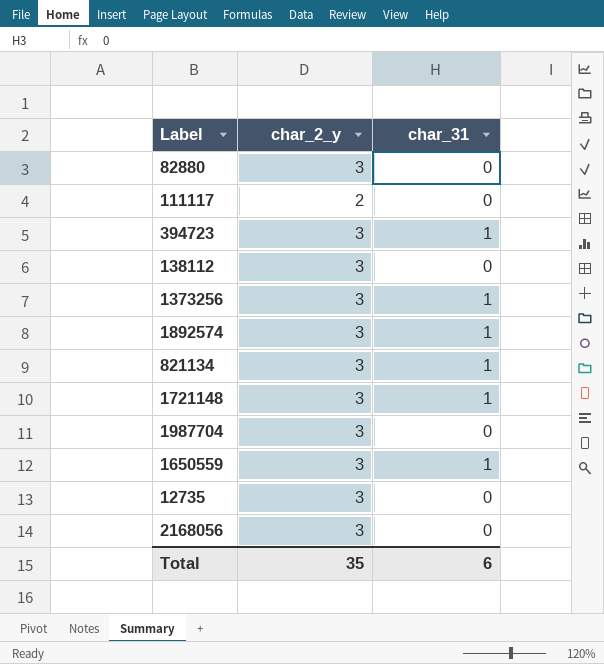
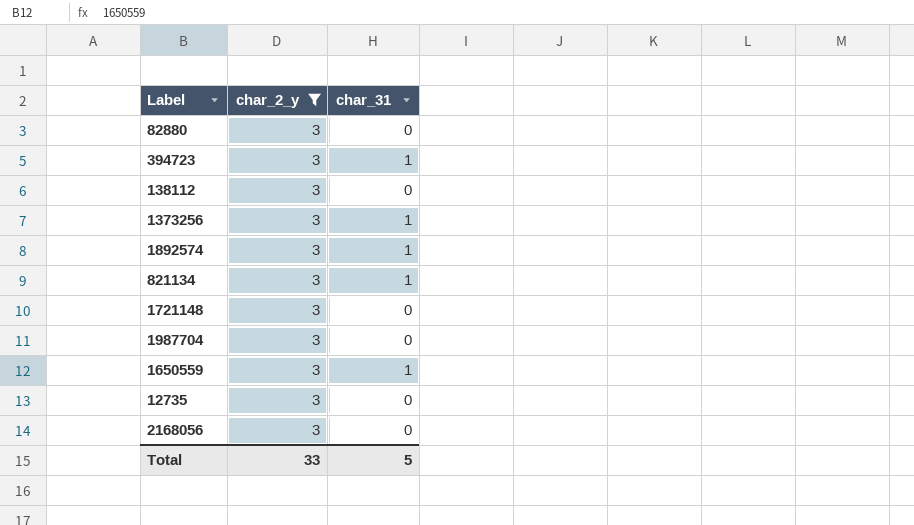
filter: none -> char_2_y = 3
1721148 | char_31: 1 -> 0
Total | char_2_y: 35 -> 33
Total | char_31: 6 -> 5

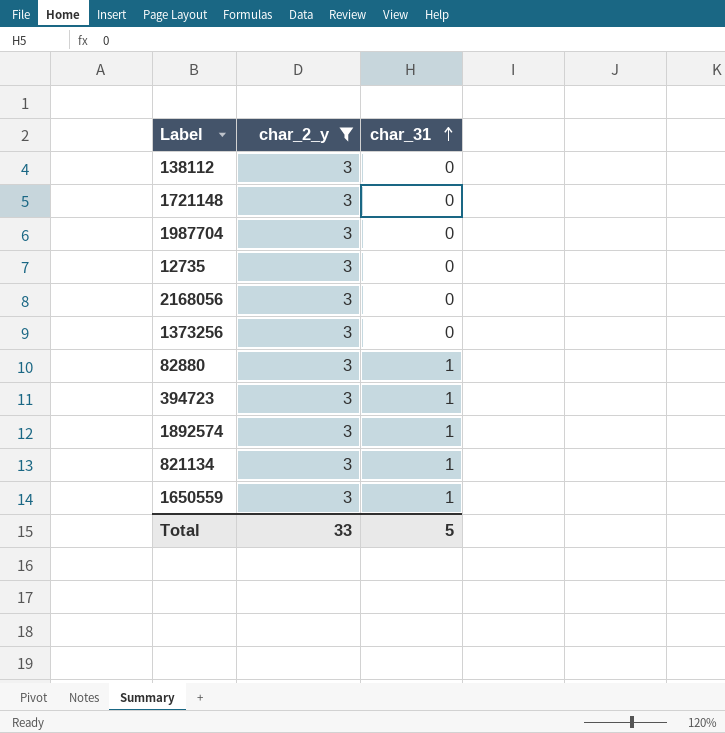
row order: none -> char_31 ascending
1373256 | char_31: 1 -> 0
82880 | char_31: 0 -> 1

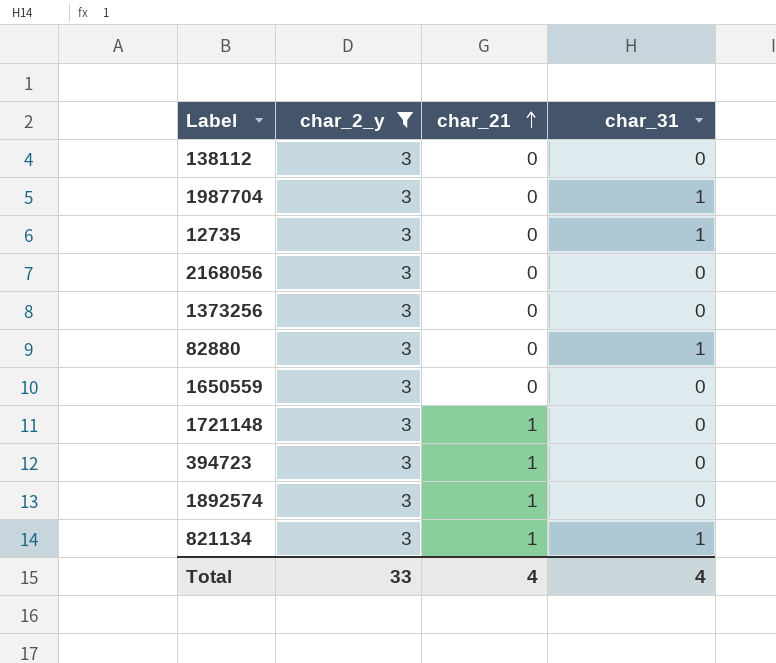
row order: char_31 ascending -> char_21 ascending
column char_21 | position: none -> 3
1987704 | char_31: 0 -> 1
12735 | char_31: 0 -> 1
1650559 | char_31: 1 -> 0
394723 | char_31: 1 -> 0
1892574 | char_31: 1 -> 0
Total | char_31: 5 -> 4

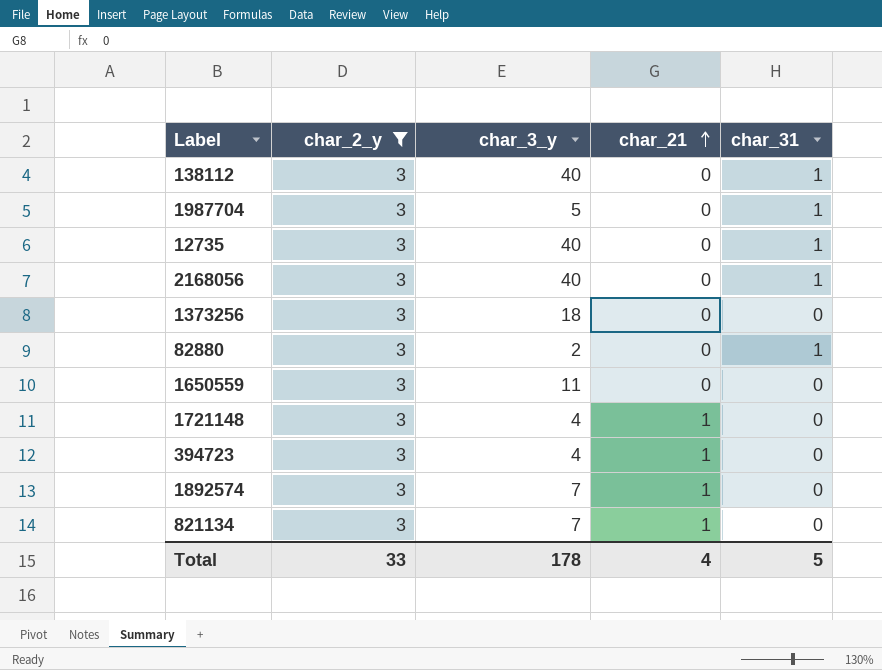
column char_3_y | position: none -> 3
138112 | char_31: 0 -> 1
2168056 | char_31: 0 -> 1
821134 | char_31: 1 -> 0
Total | char_31: 4 -> 5

